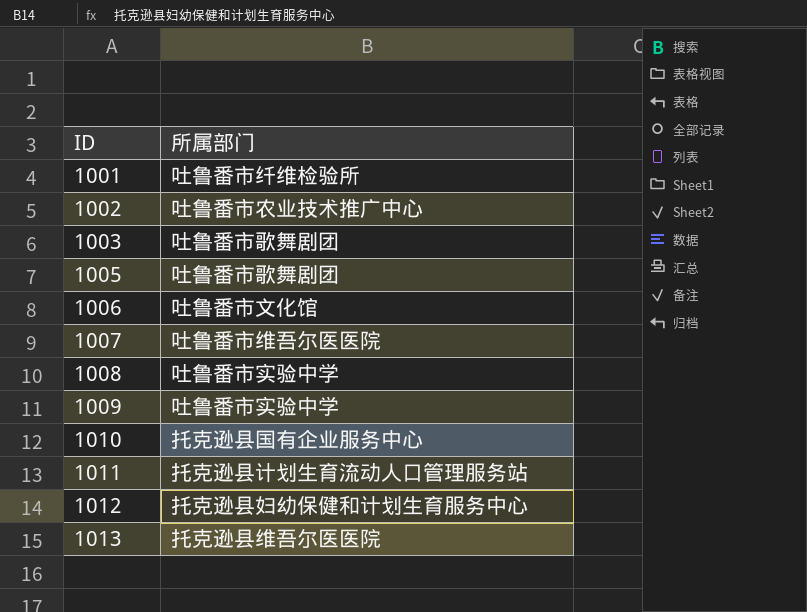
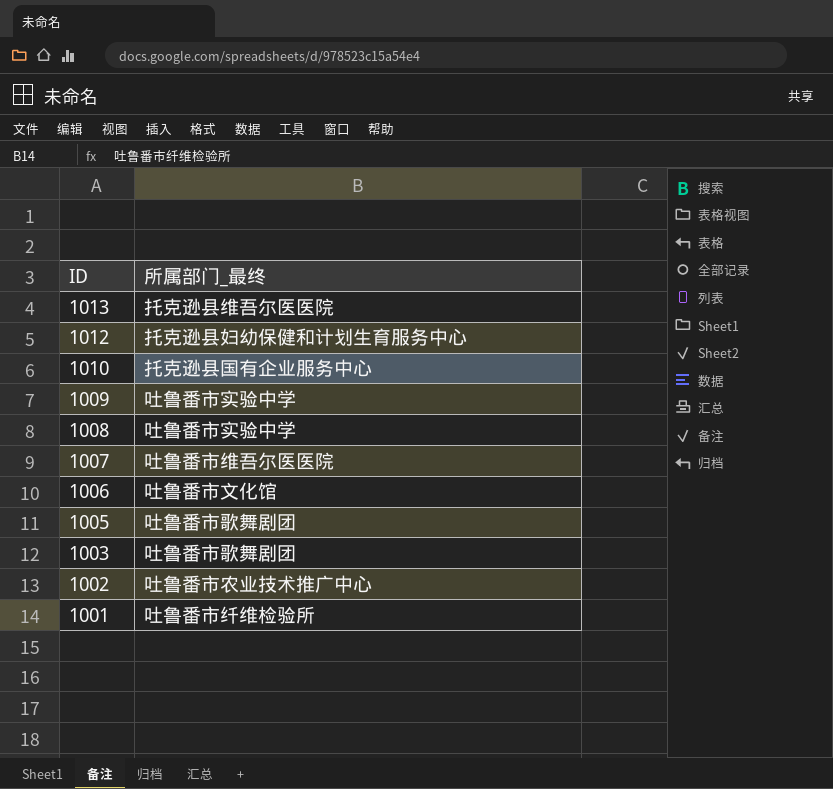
row order: ID ascending -> ID descending
column name: 所属部门 -> 所属部门_最终
row 1011: 托克逊县计划生育流动人口管理服务站 -> none

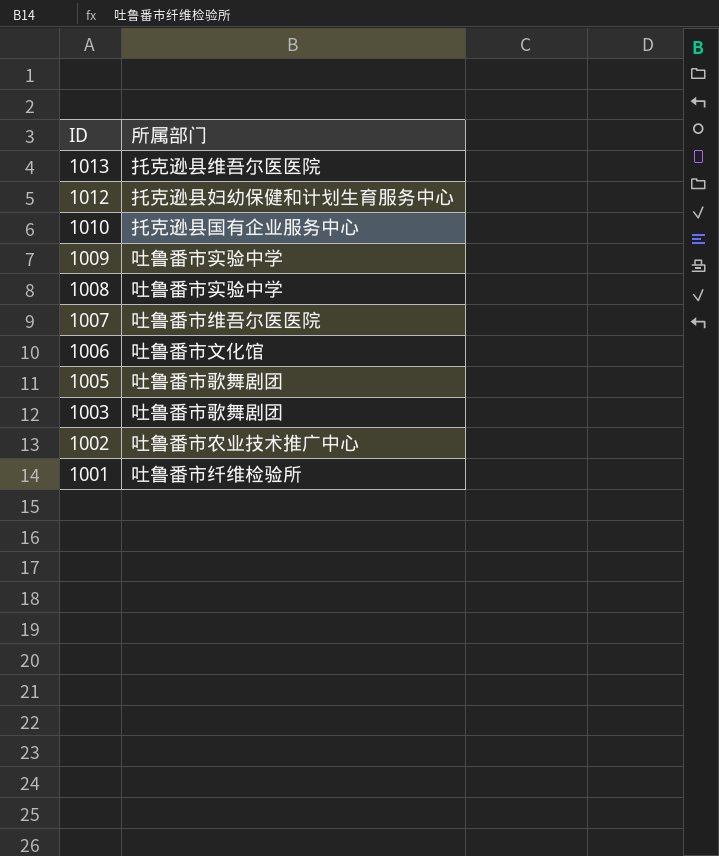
column name: 所属部门_最终 -> 所属部门

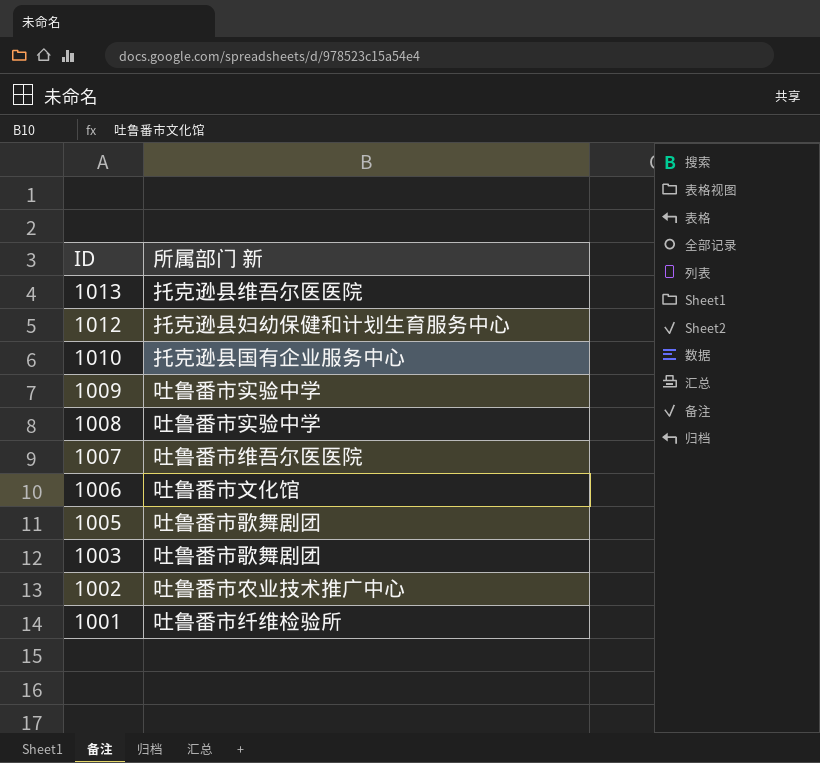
column name: 所属部门 -> 所属部门 新

